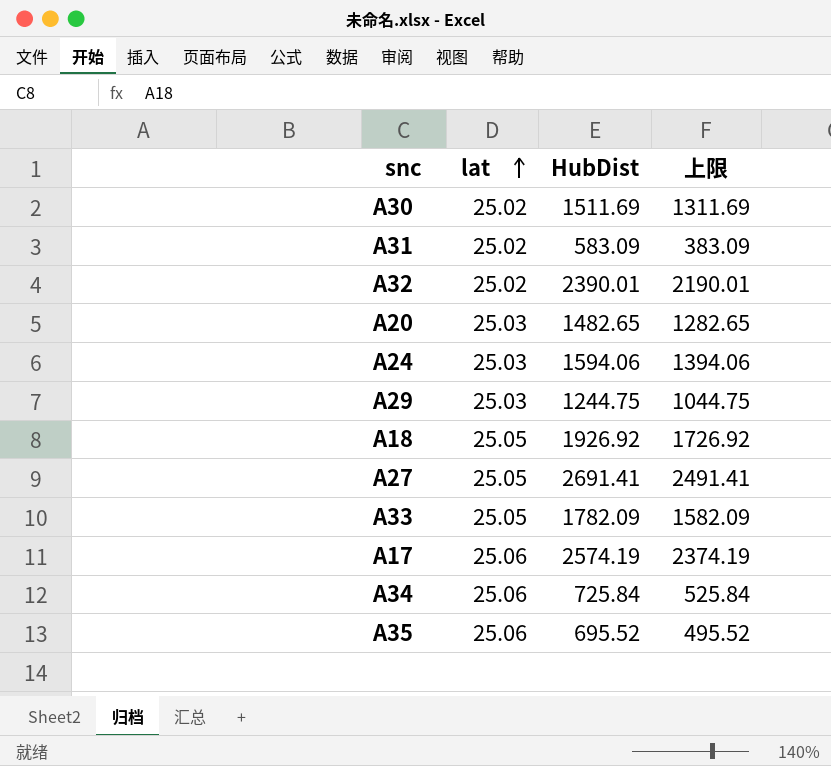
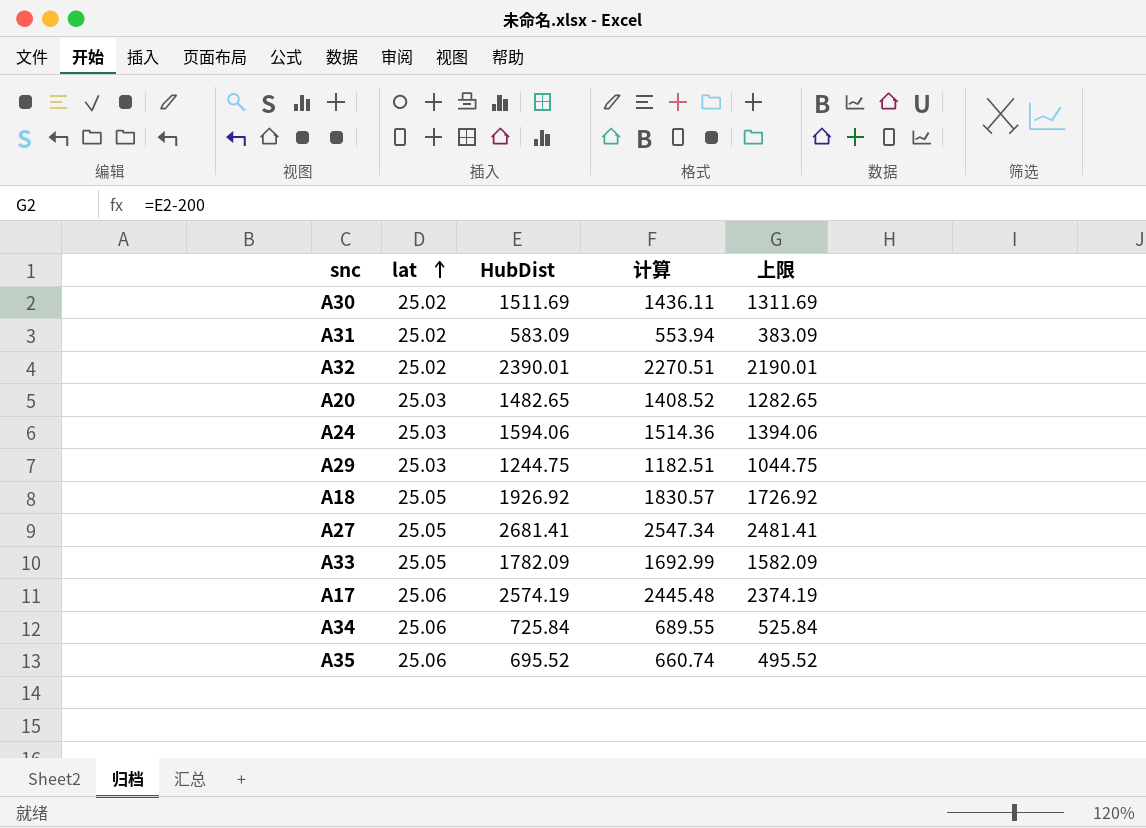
column 计算 | formula: none -> [HubDist] * 0.95
A27 | HubDist: 2691.41 -> 2681.41
A27 | 上限: 2491.41 -> 2481.41

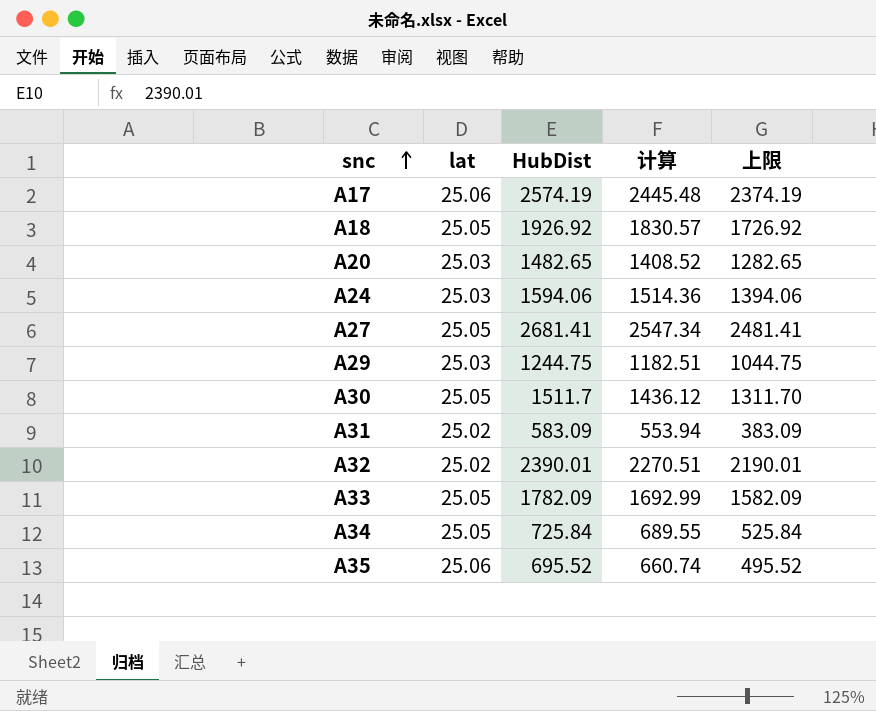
row order: lat ascending -> snc ascending
A30 | lat: 25.02 -> 25.05
A30 | HubDist: 1511.69 -> 1511.7
A30 | 计算: 1436.11 -> 1436.12
A30 | 上限: 1311.69 -> 1311.70
A34 | lat: 25.06 -> 25.05

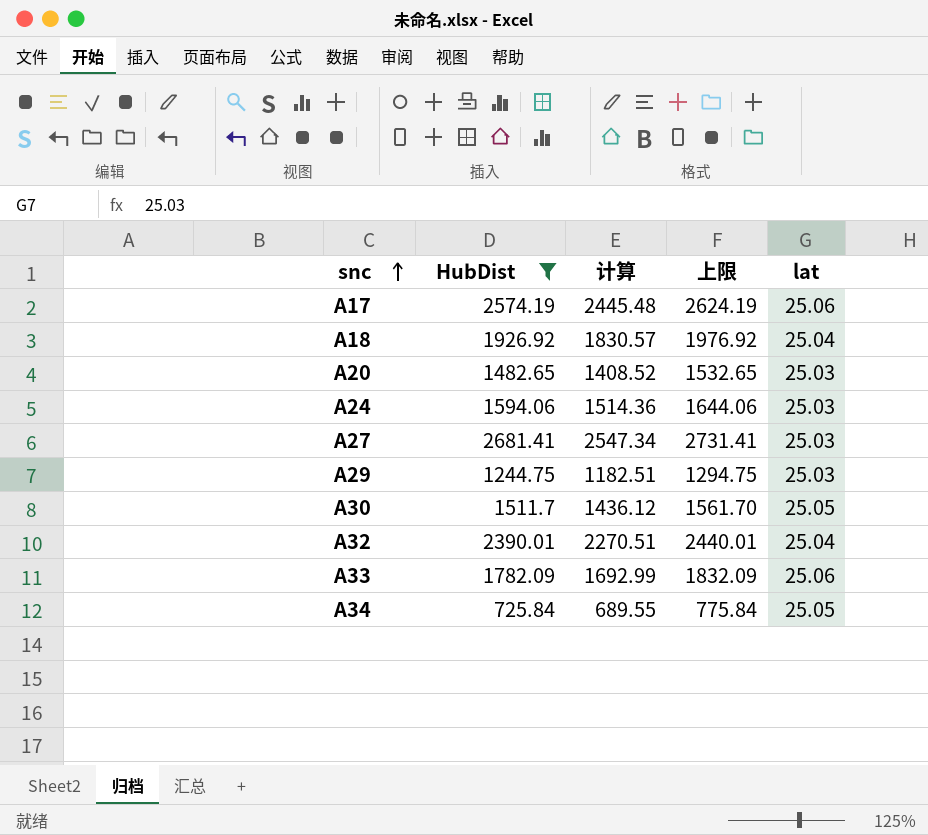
filter: none -> HubDist >= 725.84
column 上限 | formula: [HubDist] - 200 -> [HubDist] + 50
column lat | position: 2 -> 5
A18 | lat: 25.05 -> 25.04
A27 | lat: 25.05 -> 25.03
A32 | lat: 25.02 -> 25.04
A33 | lat: 25.05 -> 25.06

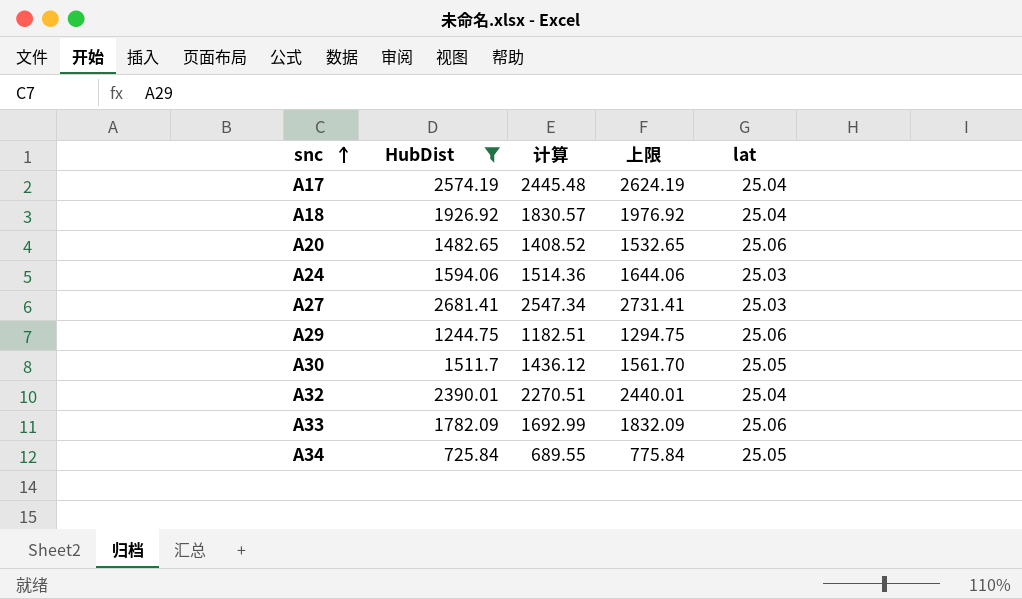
A17 | lat: 25.06 -> 25.04
A20 | lat: 25.03 -> 25.06
A29 | lat: 25.03 -> 25.06

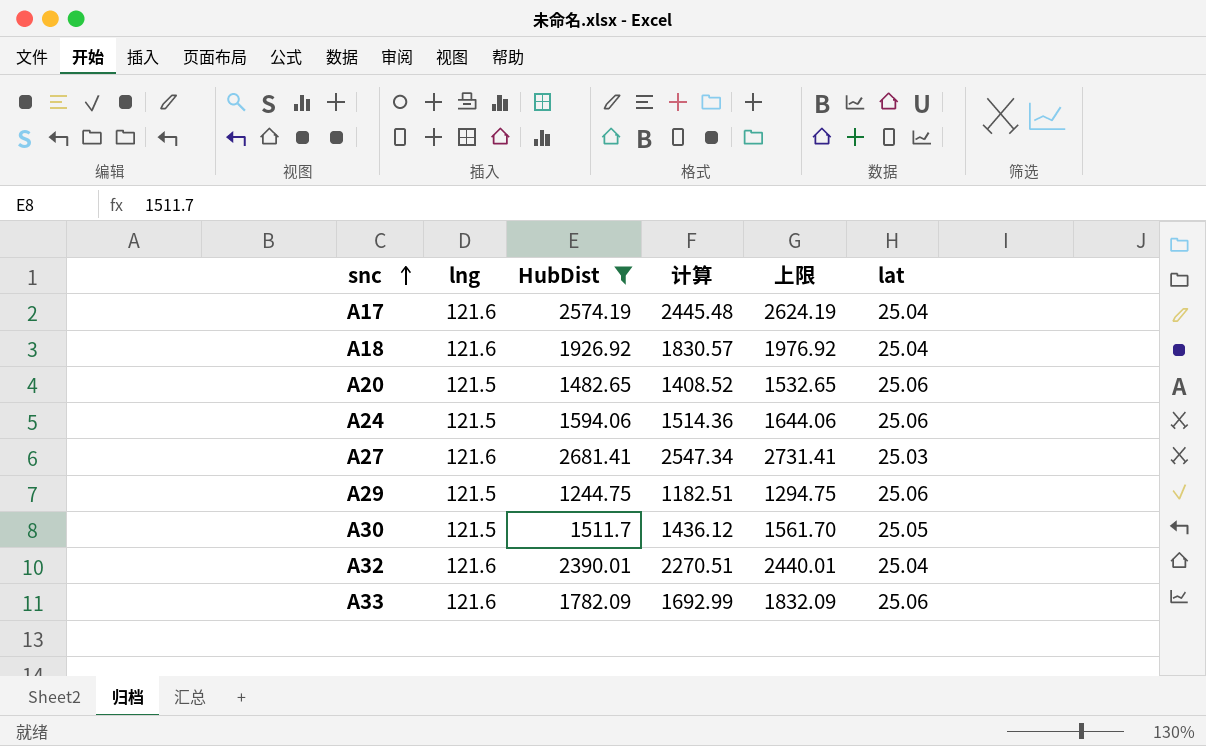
column lng | position: none -> 2
row A34: 725.84 | 689.55 | 775.84 | 25.05 -> none
A24 | lat: 25.03 -> 25.06

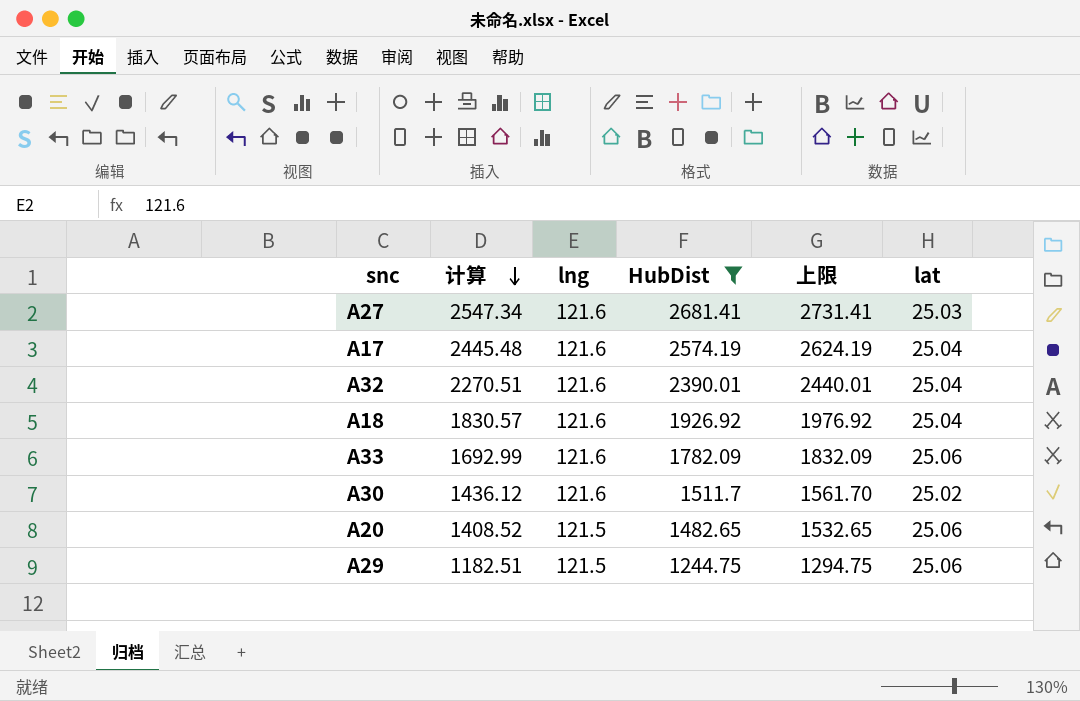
row order: snc ascending -> 计算 descending
column 计算 | position: 4 -> 2
row A24: 121.5 | 1594.06 | 1514.36 | 1644.06 | 25.06 -> none
A30 | lng: 121.5 -> 121.6
A30 | lat: 25.05 -> 25.02

